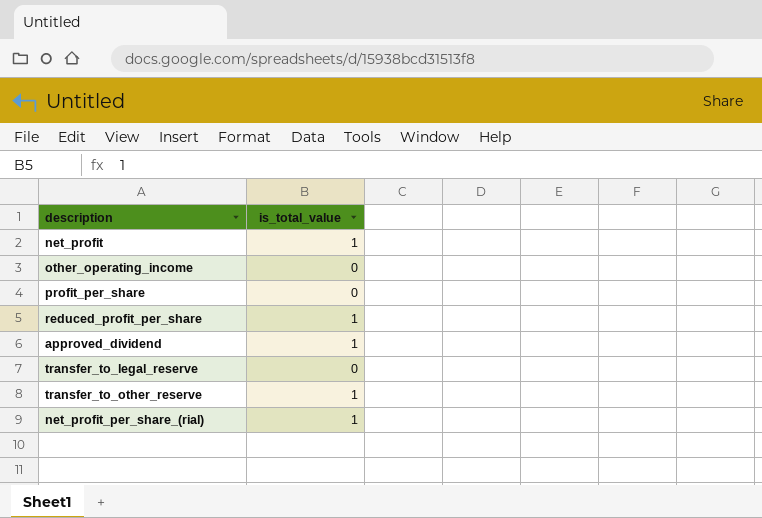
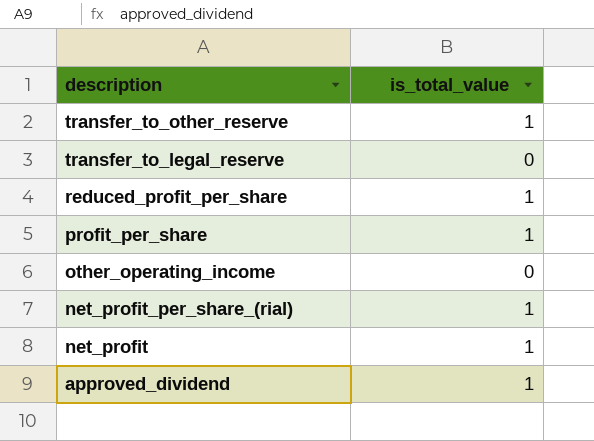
row order: none -> description descending
profit_per_share | is_total_value: 0 -> 1

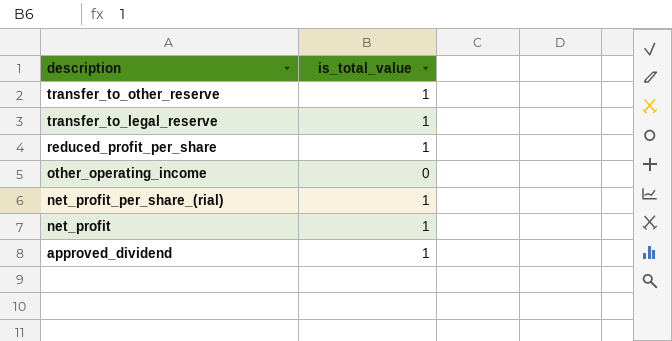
row profit_per_share: 1 -> none
transfer_to_legal_reserve | is_total_value: 0 -> 1

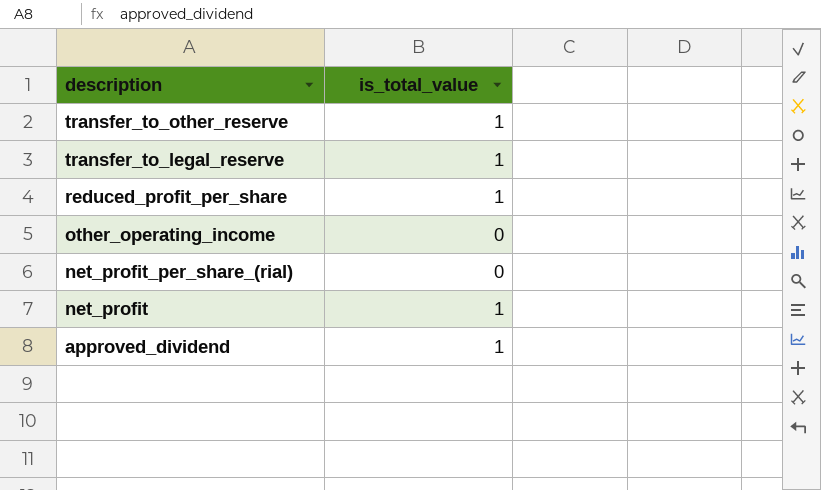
net_profit_per_share_(rial) | is_total_value: 1 -> 0

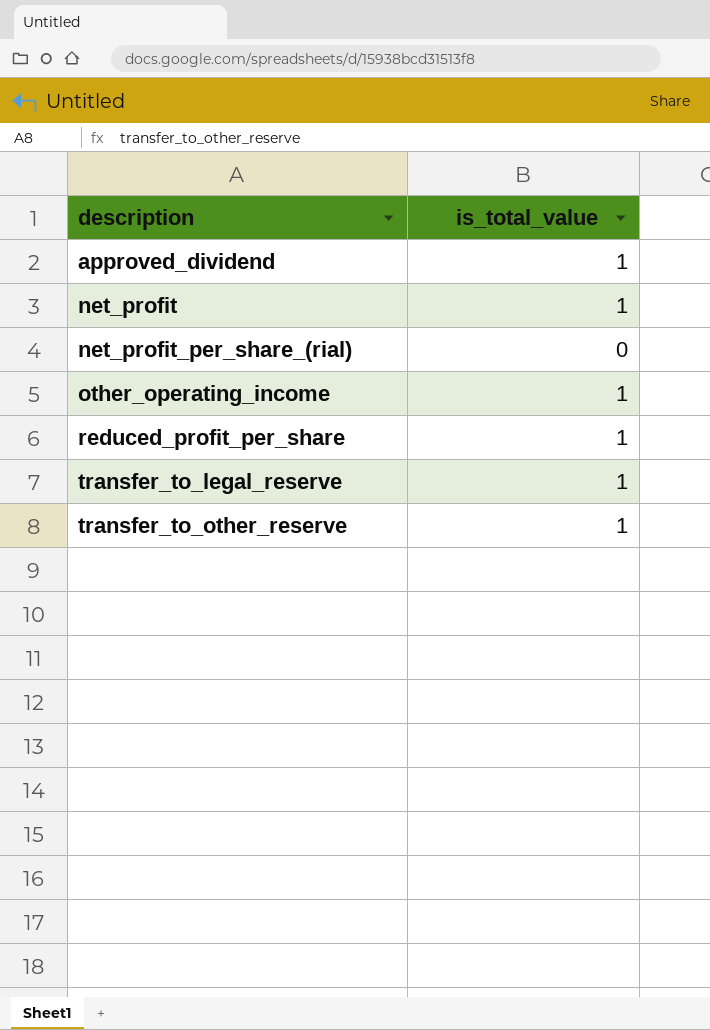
row order: description descending -> description ascending
other_operating_income | is_total_value: 0 -> 1

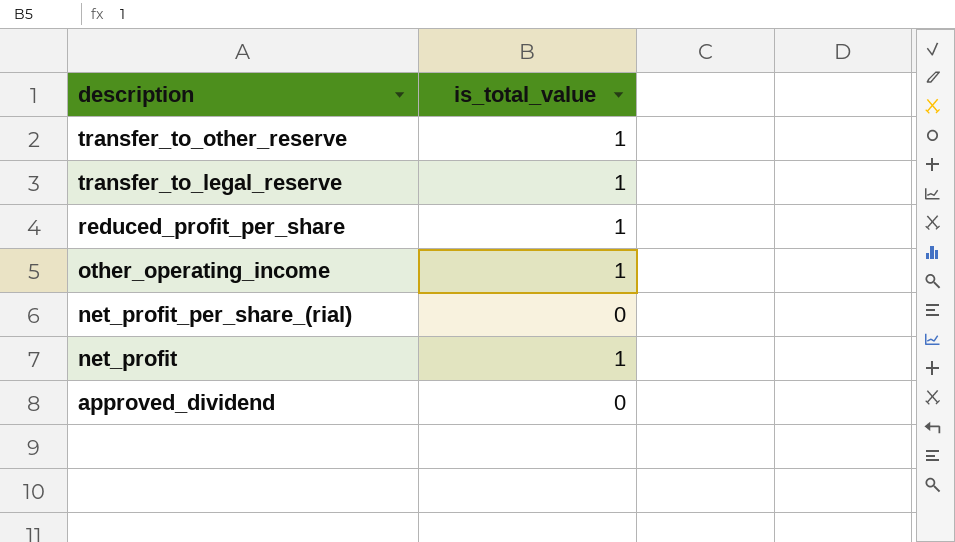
row order: description ascending -> description descending
approved_dividend | is_total_value: 1 -> 0

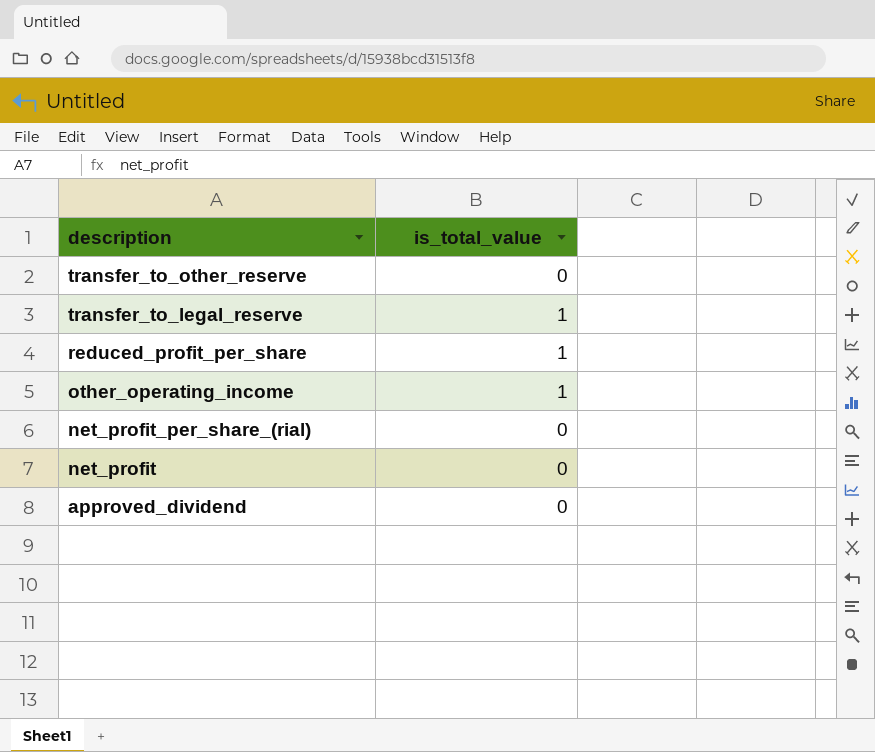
transfer_to_other_reserve | is_total_value: 1 -> 0
net_profit | is_total_value: 1 -> 0

